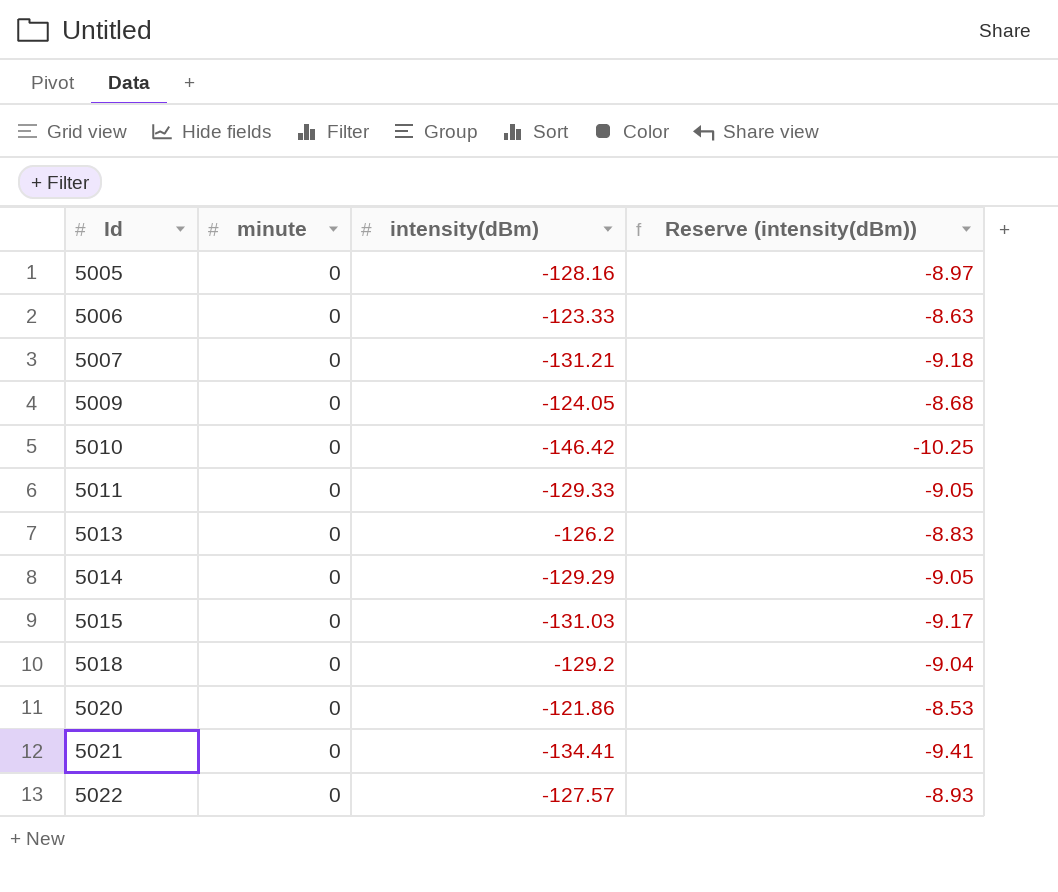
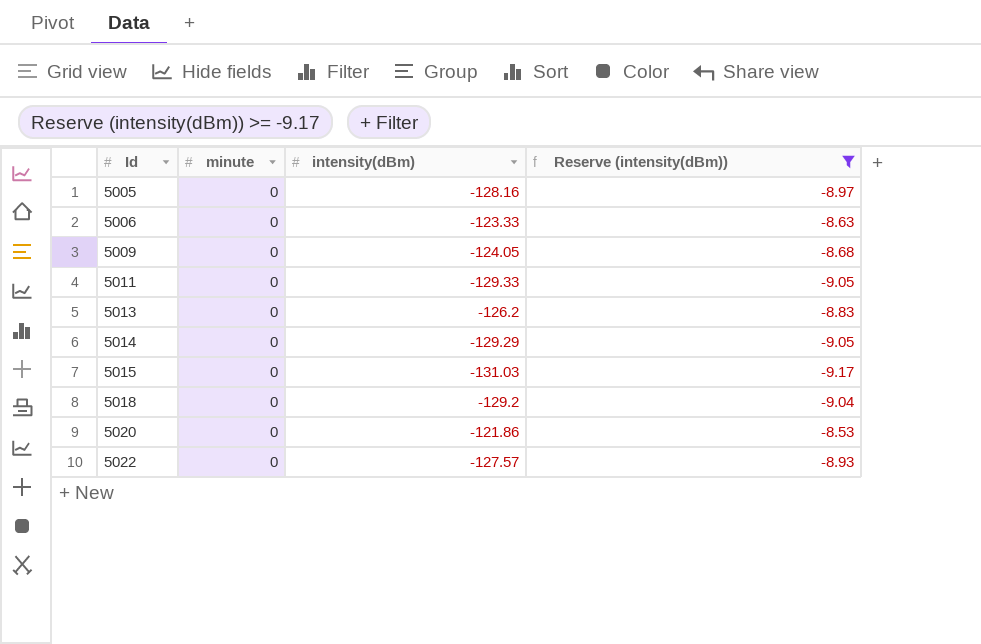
filter: none -> Reserve (intensity(dBm)) >= -9.17

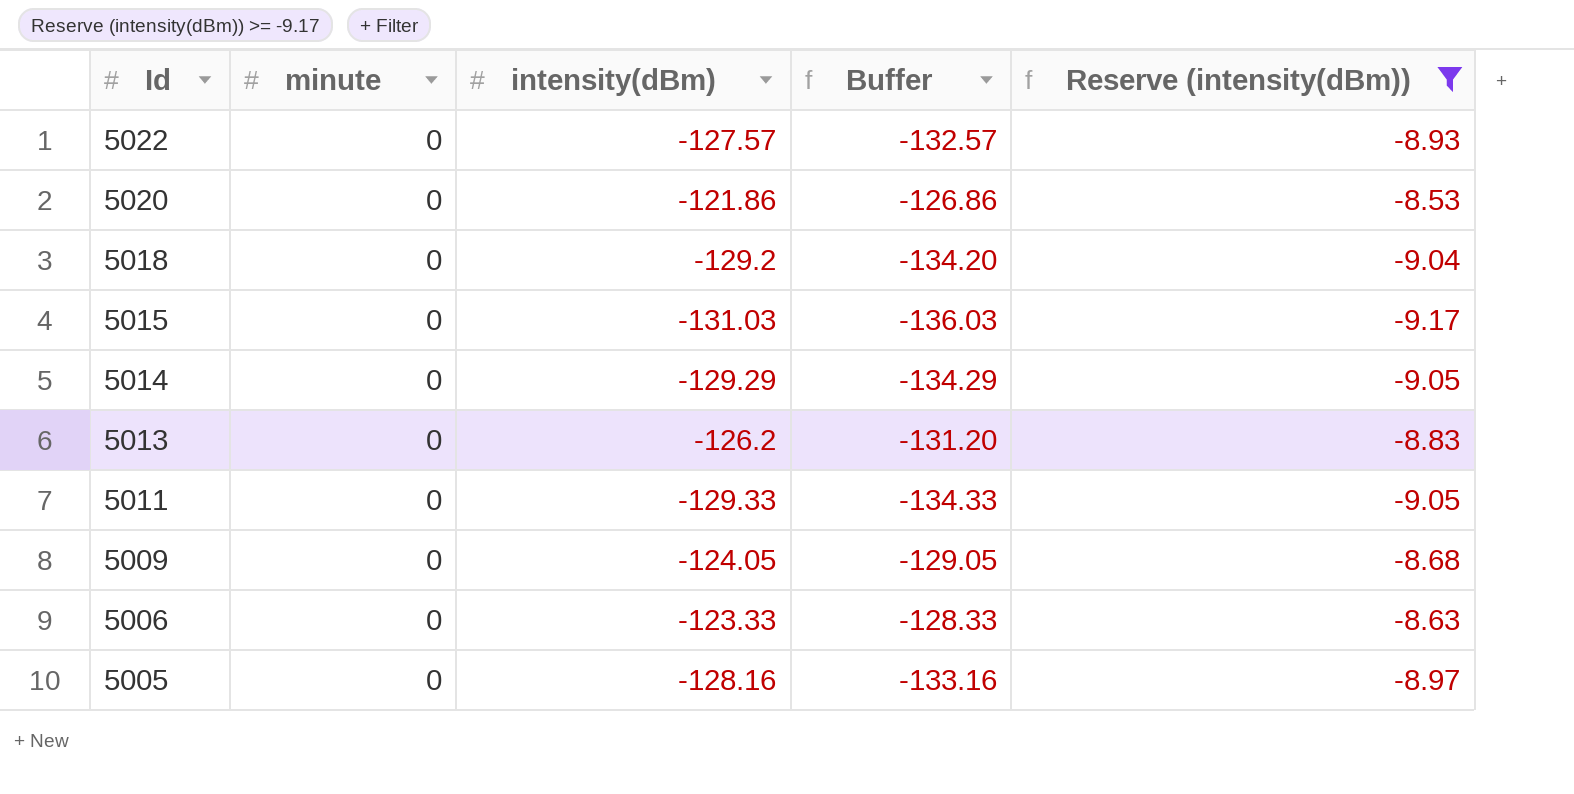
row order: Id ascending -> Id descending
column Buffer | formula: none -> [intensity(dBm)] - 5

